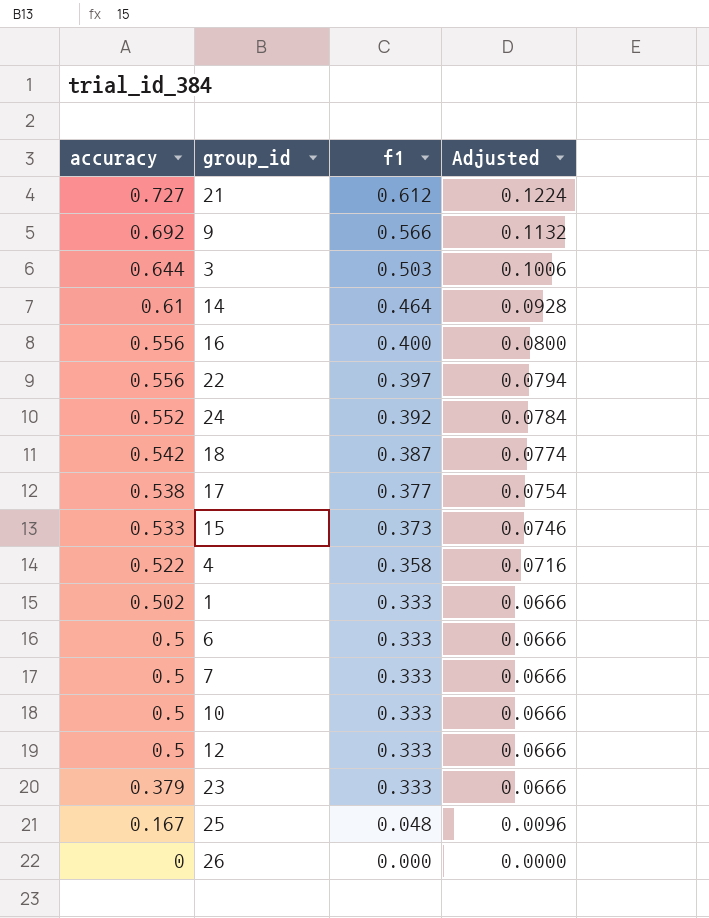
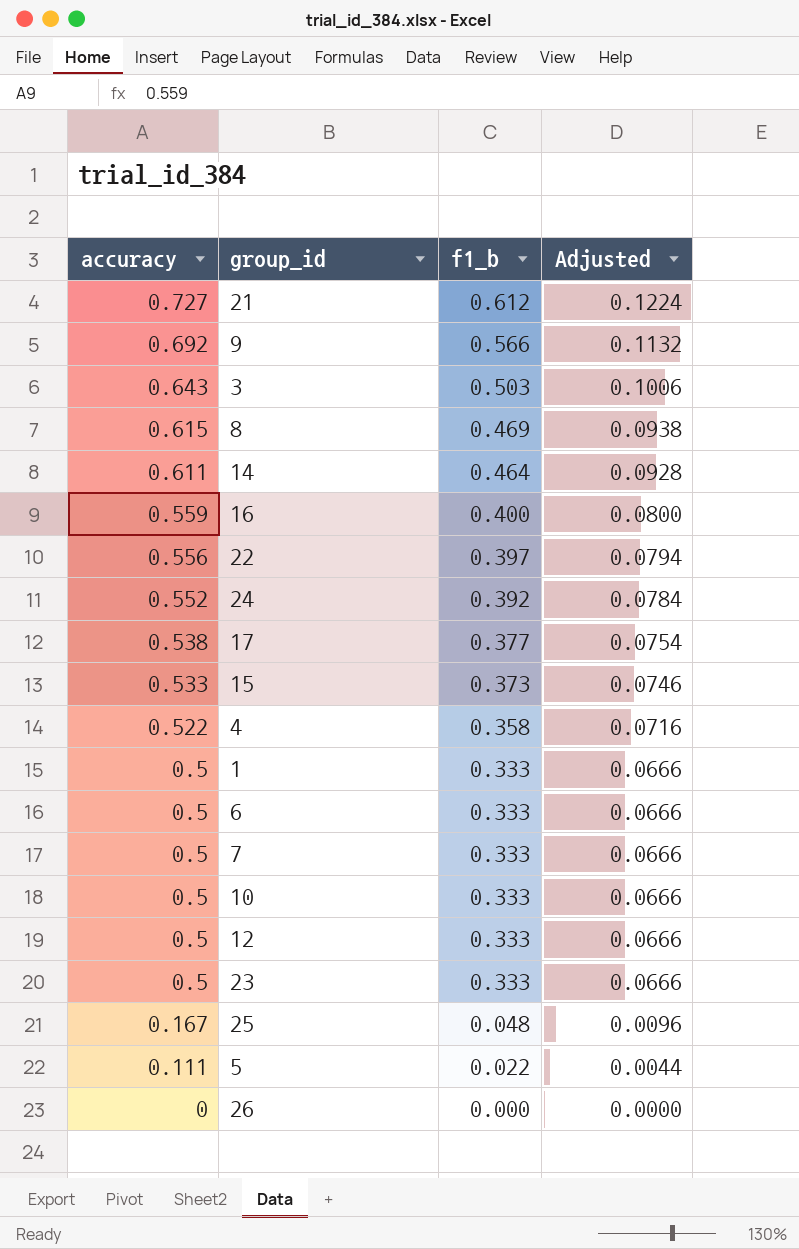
column name: f1 -> f1_b
row 18: 0.542 | 0.387 | 0.0774 -> none
3 | accuracy: 0.644 -> 0.643
row 8: none -> 0.615 | 0.469 | 0.0938
14 | accuracy: 0.61 -> 0.611
16 | accuracy: 0.556 -> 0.559
1 | accuracy: 0.502 -> 0.5
23 | accuracy: 0.379 -> 0.5
row 5: none -> 0.111 | 0.022 | 0.0044

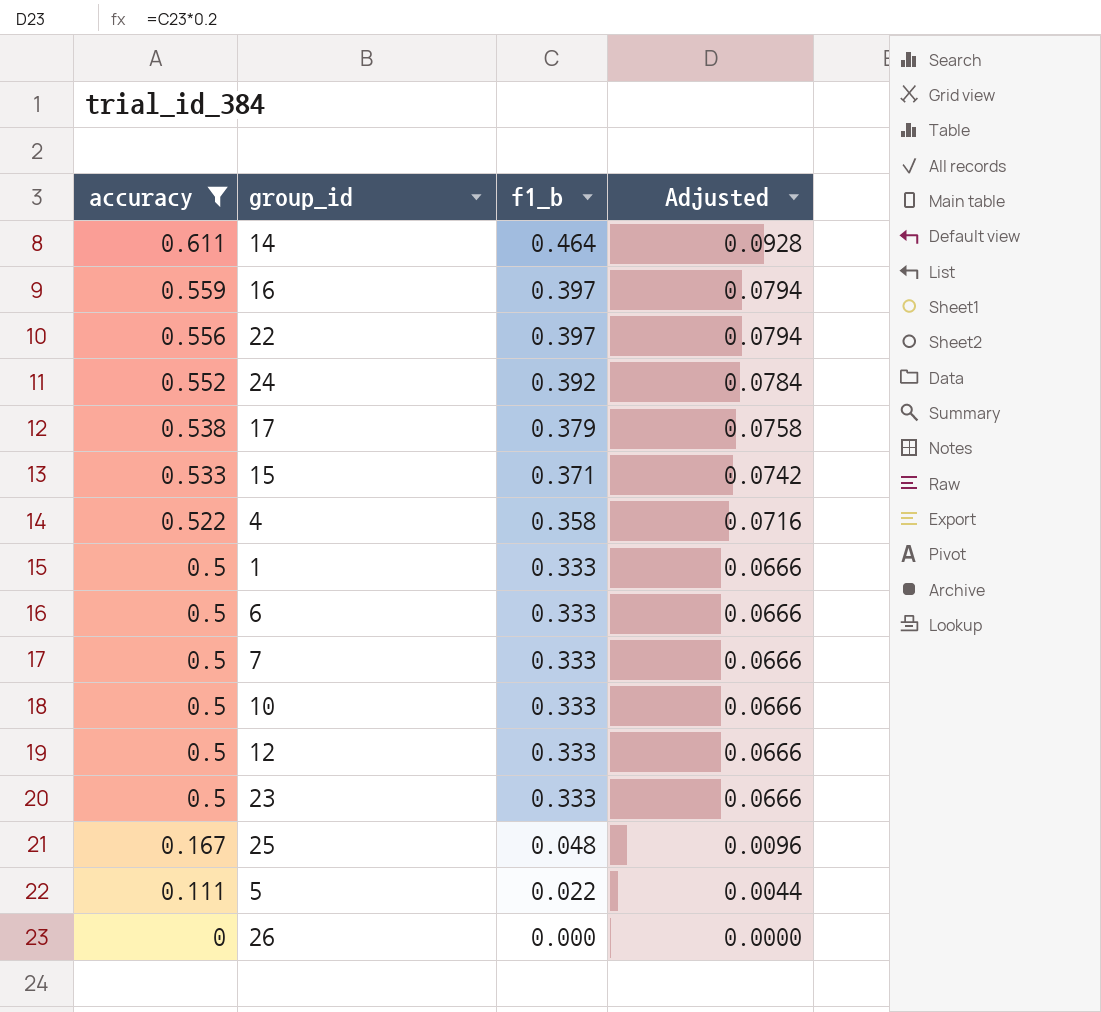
filter: none -> accuracy <= 0.611
16 | f1_b: 0.400 -> 0.397
16 | Adjusted: 0.0800 -> 0.0794
17 | f1_b: 0.377 -> 0.379
17 | Adjusted: 0.0754 -> 0.0758
15 | f1_b: 0.373 -> 0.371
15 | Adjusted: 0.0746 -> 0.0742

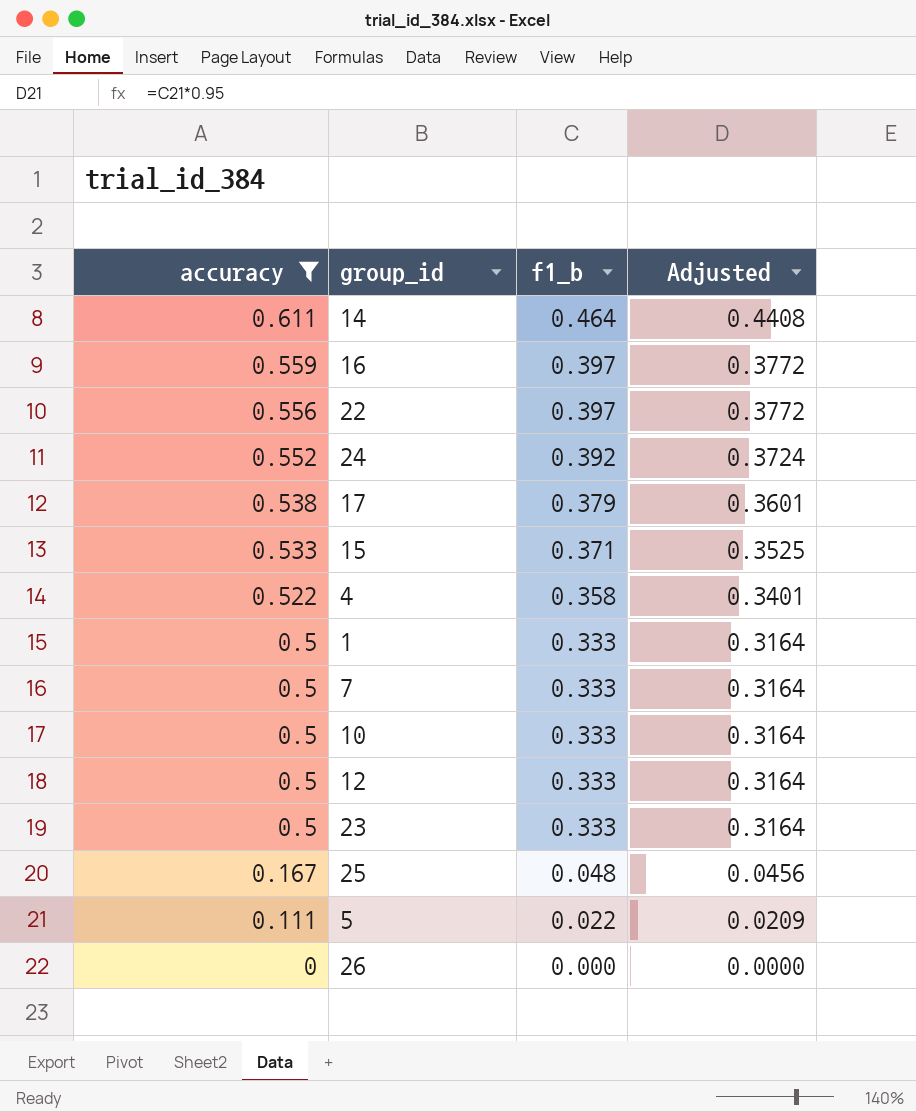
column Adjusted | formula: [f1_b] * 0.2 -> [f1_b] * 0.95
row 6: 0.5 | 0.333 | 0.0666 -> none

